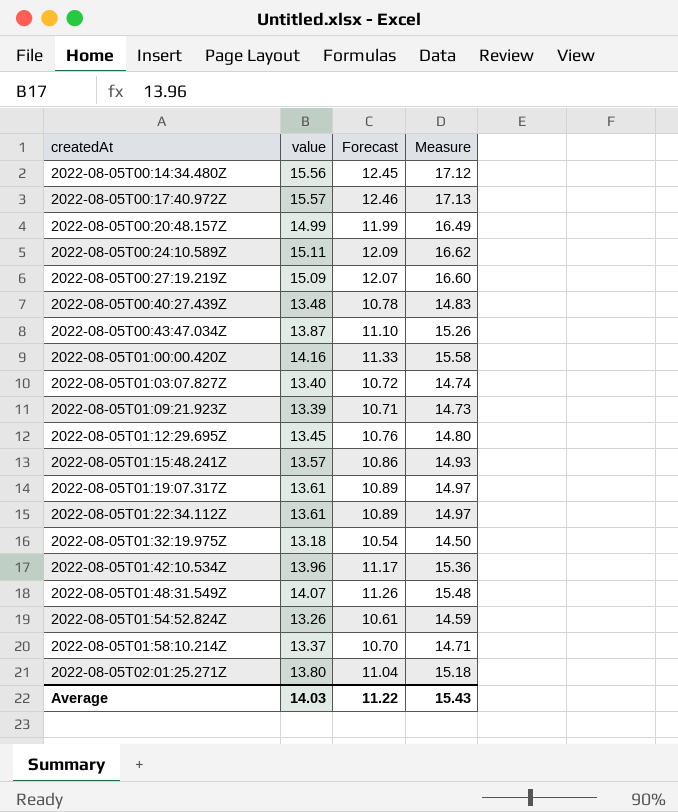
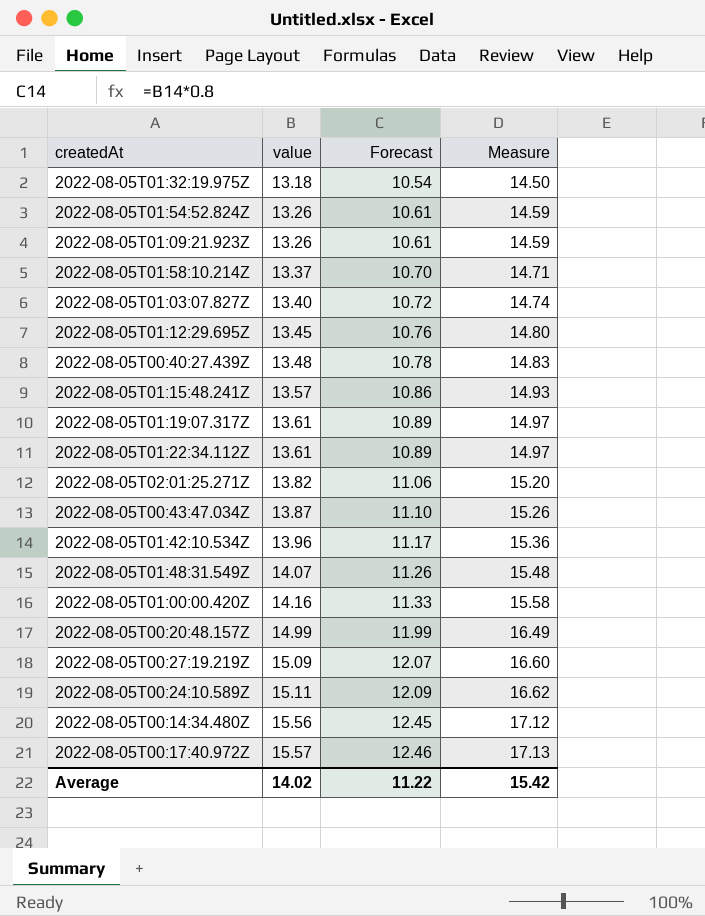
row order: createdAt ascending -> value ascending
2022-08-05T01:09:21.923Z | value: 13.39 -> 13.26
2022-08-05T01:09:21.923Z | Forecast: 10.71 -> 10.61
2022-08-05T01:09:21.923Z | Measure: 14.73 -> 14.59
2022-08-05T02:01:25.271Z | value: 13.80 -> 13.82
2022-08-05T02:01:25.271Z | Forecast: 11.04 -> 11.06
2022-08-05T02:01:25.271Z | Measure: 15.18 -> 15.20
Average | value: 14.03 -> 14.02
Average | Measure: 15.43 -> 15.42

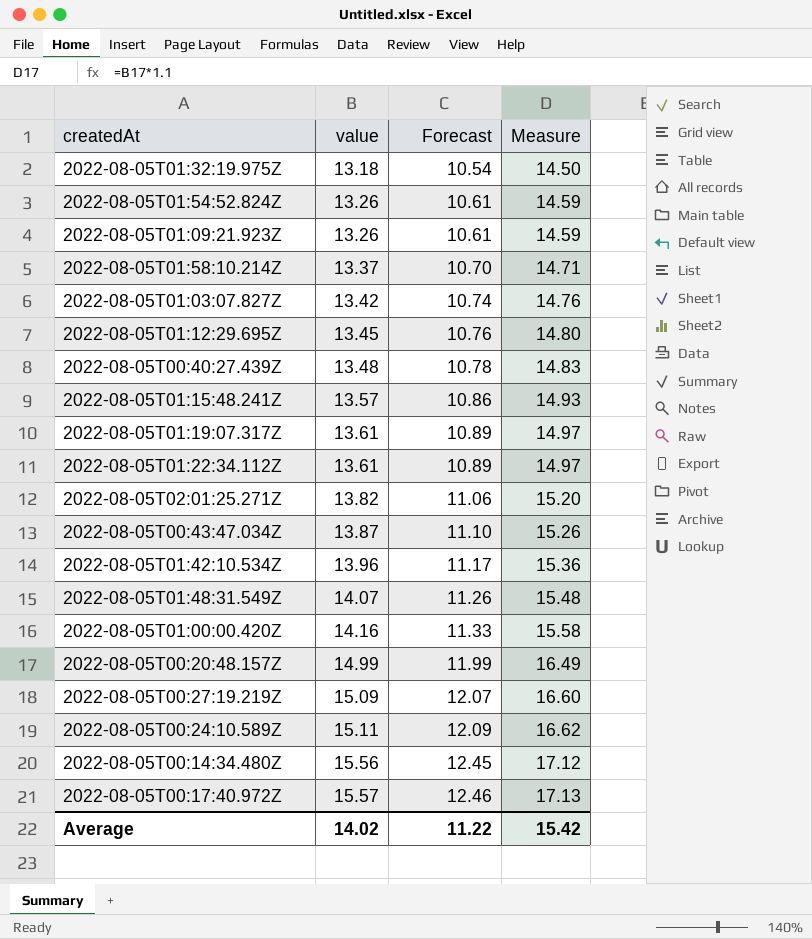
2022-08-05T01:03:07.827Z | value: 13.40 -> 13.42
2022-08-05T01:03:07.827Z | Forecast: 10.72 -> 10.74
2022-08-05T01:03:07.827Z | Measure: 14.74 -> 14.76

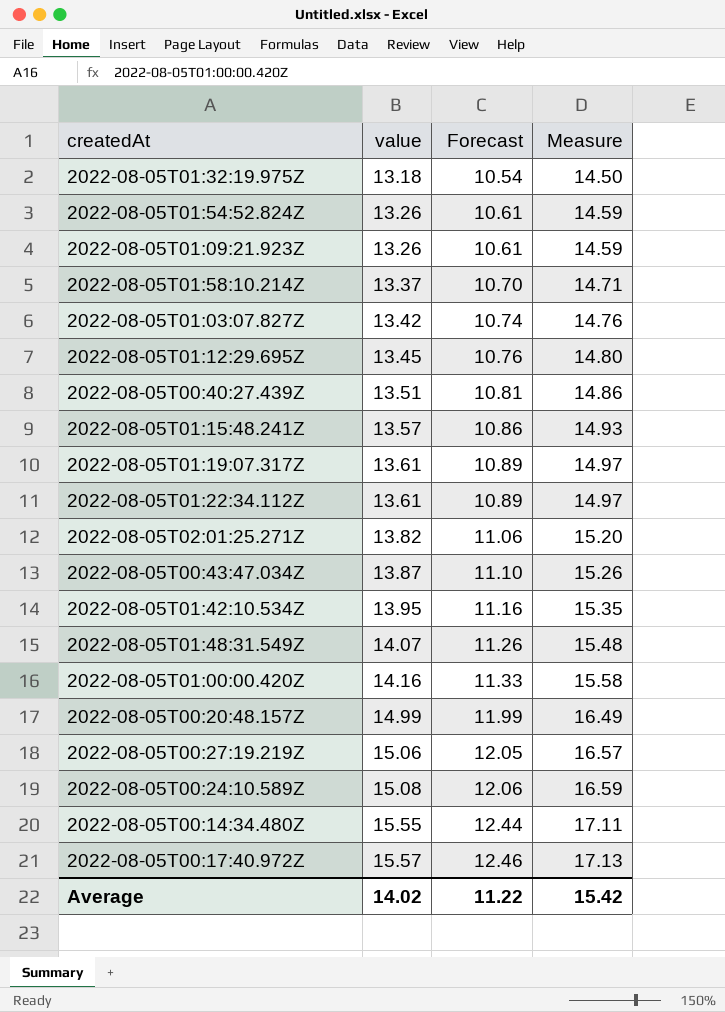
2022-08-05T00:40:27.439Z | value: 13.48 -> 13.51
2022-08-05T00:40:27.439Z | Forecast: 10.78 -> 10.81
2022-08-05T00:40:27.439Z | Measure: 14.83 -> 14.86
2022-08-05T01:42:10.534Z | value: 13.96 -> 13.95
2022-08-05T01:42:10.534Z | Forecast: 11.17 -> 11.16
2022-08-05T01:42:10.534Z | Measure: 15.36 -> 15.35
2022-08-05T00:27:19.219Z | value: 15.09 -> 15.06
2022-08-05T00:27:19.219Z | Forecast: 12.07 -> 12.05
2022-08-05T00:27:19.219Z | Measure: 16.60 -> 16.57
2022-08-05T00:24:10.589Z | value: 15.11 -> 15.08
2022-08-05T00:24:10.589Z | Forecast: 12.09 -> 12.06
2022-08-05T00:24:10.589Z | Measure: 16.62 -> 16.59
2022-08-05T00:14:34.480Z | value: 15.56 -> 15.55
2022-08-05T00:14:34.480Z | Forecast: 12.45 -> 12.44
2022-08-05T00:14:34.480Z | Measure: 17.12 -> 17.11

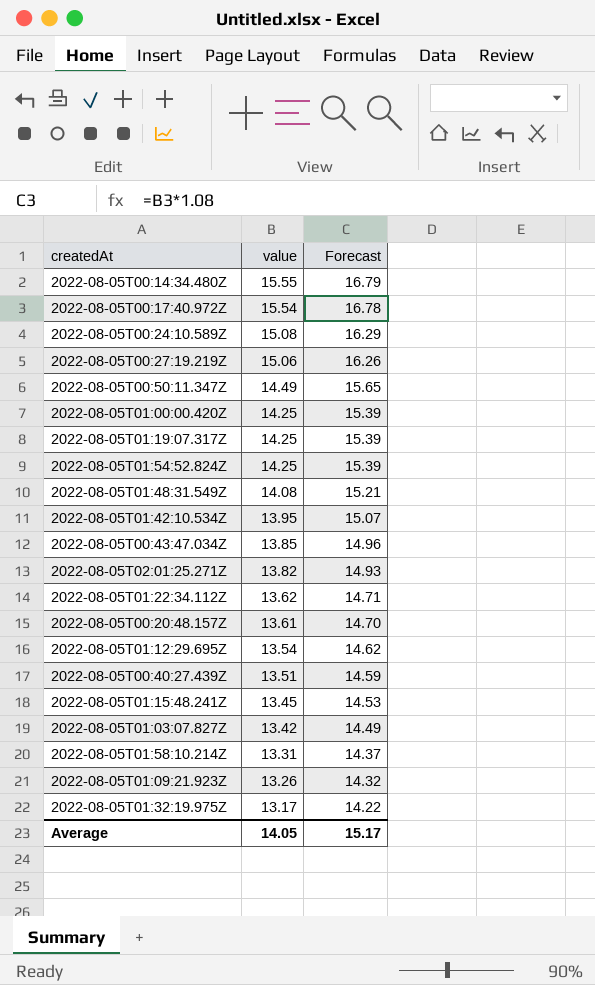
row order: value ascending -> value descending
column Measure | formula: [value] * 1.1 -> none
column Forecast | formula: [value] * 0.8 -> [value] * 1.08
2022-08-05T00:17:40.972Z | value: 15.57 -> 15.54
row 2022-08-05T00:50:11.347Z: none -> 14.49 | 15.65
2022-08-05T01:00:00.420Z | value: 14.16 -> 14.25
2022-08-05T01:19:07.317Z | value: 13.61 -> 14.25
2022-08-05T01:54:52.824Z | value: 13.26 -> 14.25
2022-08-05T01:48:31.549Z | value: 14.07 -> 14.08
2022-08-05T00:43:47.034Z | value: 13.87 -> 13.85
2022-08-05T01:22:34.112Z | value: 13.61 -> 13.62
2022-08-05T00:20:48.157Z | value: 14.99 -> 13.61
2022-08-05T01:12:29.695Z | value: 13.45 -> 13.54
2022-08-05T01:15:48.241Z | value: 13.57 -> 13.45
2022-08-05T01:58:10.214Z | value: 13.37 -> 13.31
2022-08-05T01:32:19.975Z | value: 13.18 -> 13.17
Average | value: 14.02 -> 14.05
Average | Forecast: 11.22 -> 15.17

